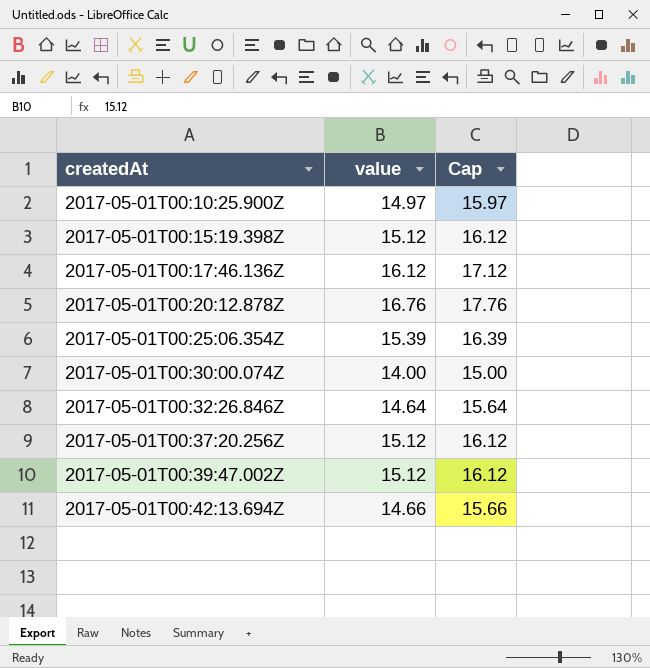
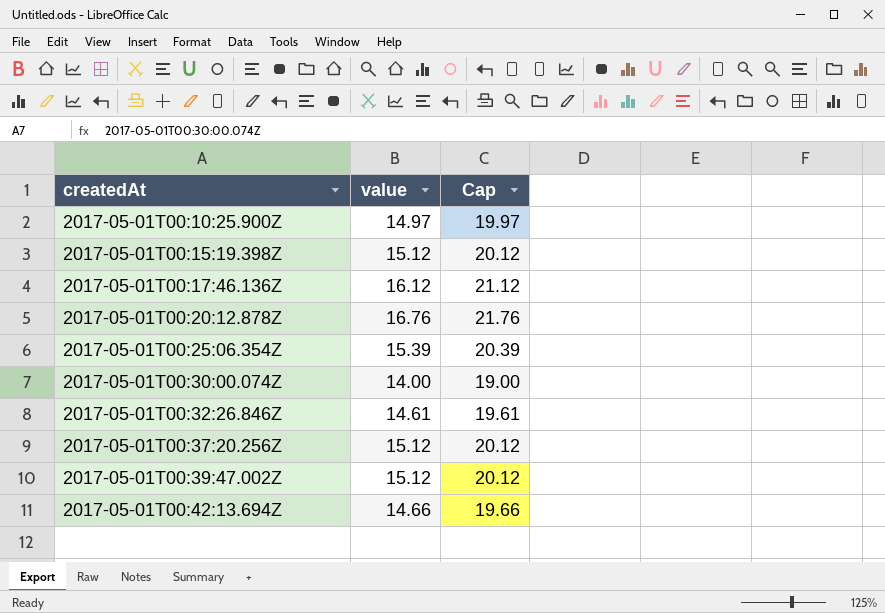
column Cap | formula: [value] + 1 -> [value] + 5
2017-05-01T00:32:26.846Z | value: 14.64 -> 14.61

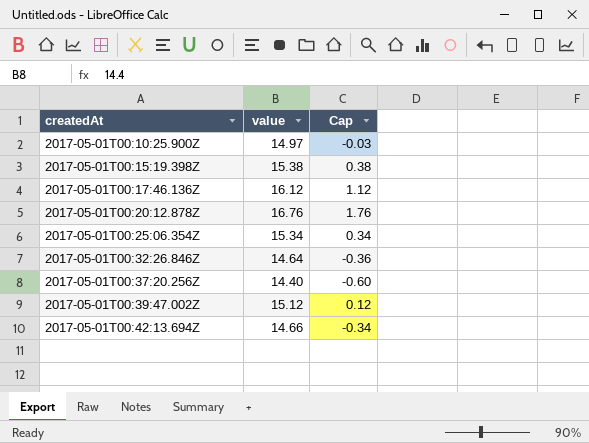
column Cap | formula: [value] + 5 -> [value] - 15
row 2017-05-01T00:30:00.074Z: 14.00 | 19.00 -> none
2017-05-01T00:15:19.398Z | value: 15.12 -> 15.38
2017-05-01T00:25:06.354Z | value: 15.39 -> 15.34
2017-05-01T00:32:26.846Z | value: 14.61 -> 14.64
2017-05-01T00:37:20.256Z | value: 15.12 -> 14.40

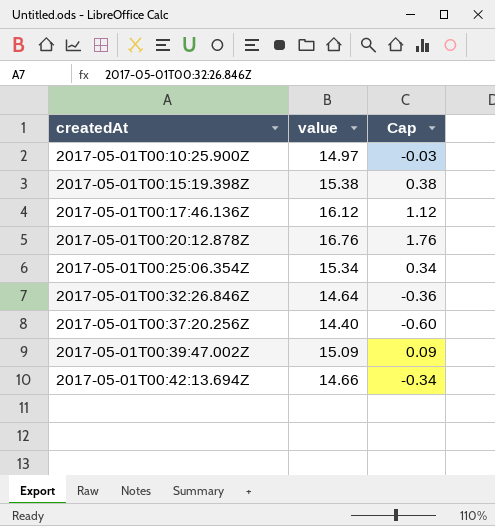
2017-05-01T00:39:47.002Z | value: 15.12 -> 15.09
2017-05-01T00:39:47.002Z | Cap: 0.12 -> 0.09

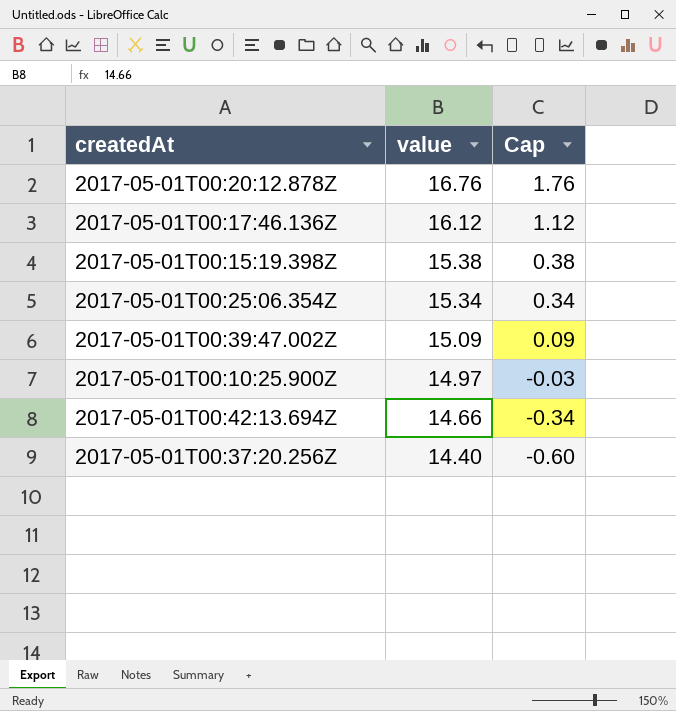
row order: createdAt ascending -> value descending
row 2017-05-01T00:32:26.846Z: 14.64 | -0.36 -> none

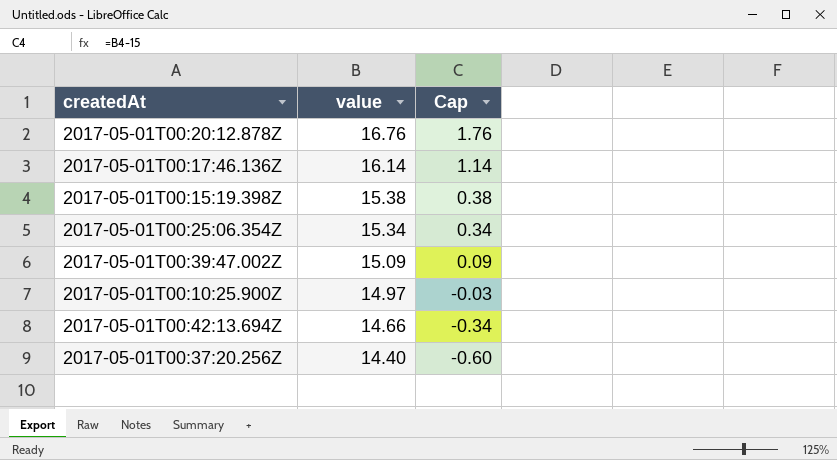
2017-05-01T00:17:46.136Z | value: 16.12 -> 16.14
2017-05-01T00:17:46.136Z | Cap: 1.12 -> 1.14

